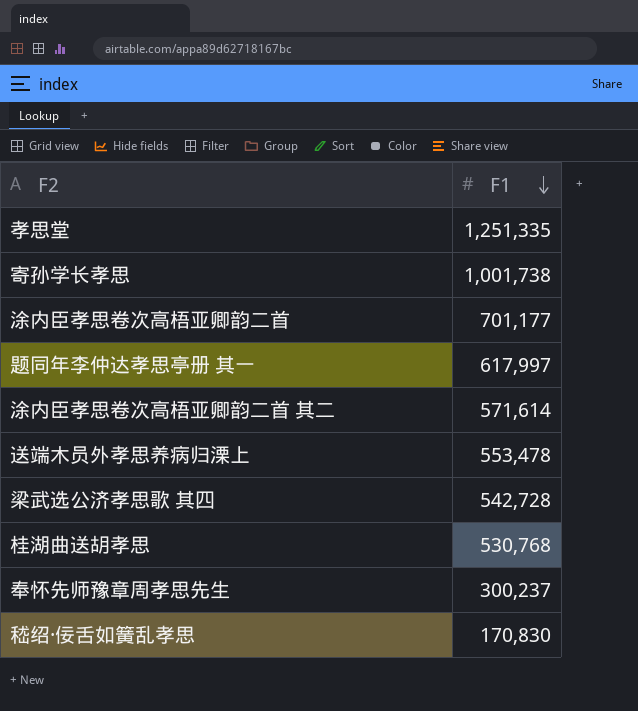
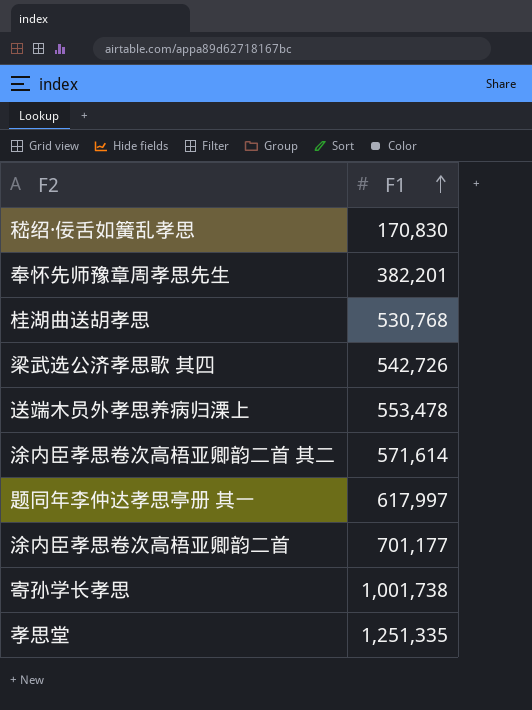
row order: F1 descending -> F1 ascending
奉怀先师豫章周孝思先生 | F1: 300,237 -> 382,201
梁武选公济孝思歌 其四 | F1: 542,728 -> 542,726

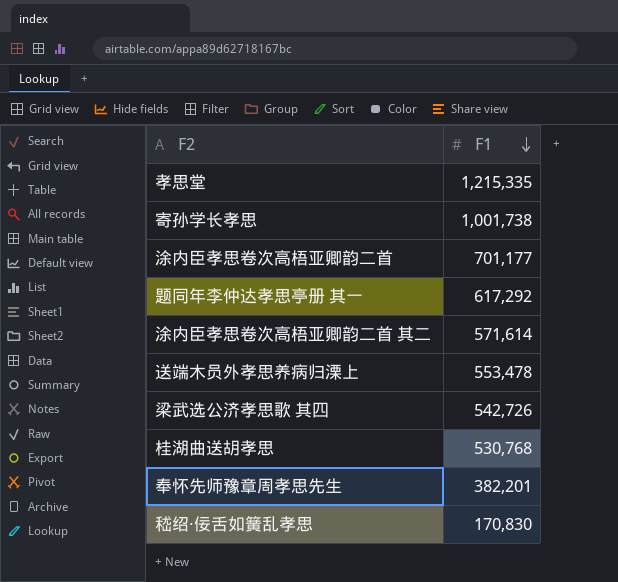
row order: F1 ascending -> F1 descending
孝思堂 | F1: 1,251,335 -> 1,215,335
题同年李仲达孝思亭册 其一 | F1: 617,997 -> 617,292

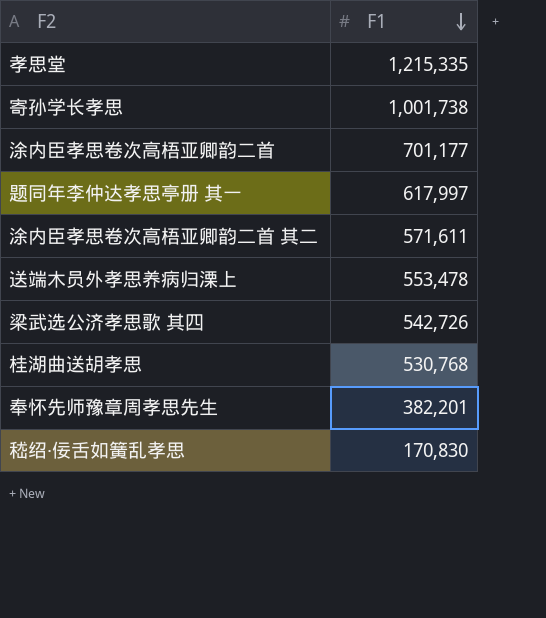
题同年李仲达孝思亭册 其一 | F1: 617,292 -> 617,997
涂内臣孝思卷次高梧亚卿韵二首 其二 | F1: 571,614 -> 571,611

